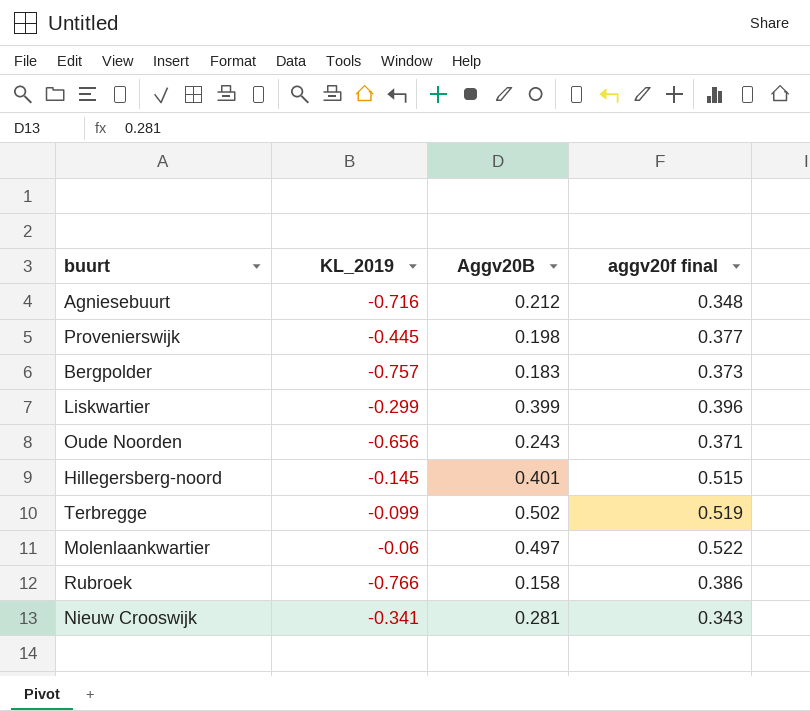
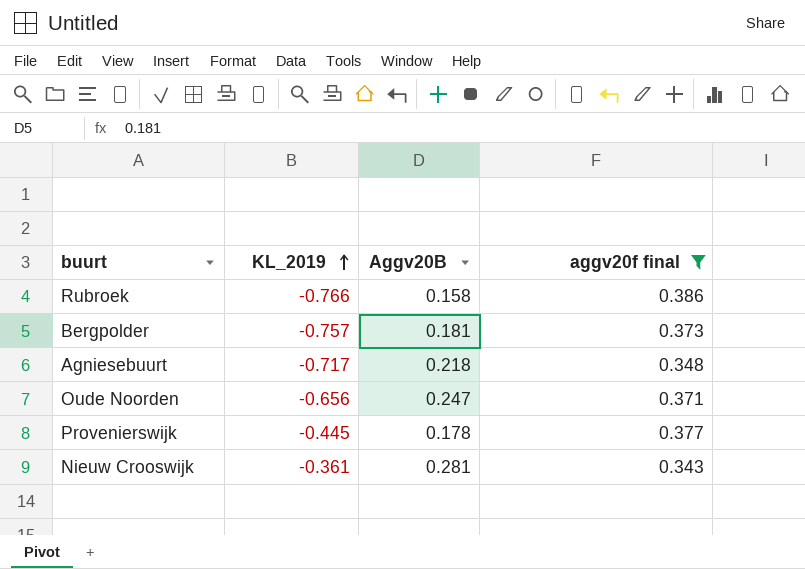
filter: none -> aggv20f final <= 0.386
row order: none -> KL_2019 ascending
Bergpolder | Aggv20B: 0.183 -> 0.181
Agniesebuurt | KL_2019: -0.716 -> -0.717
Agniesebuurt | Aggv20B: 0.212 -> 0.218
Oude Noorden | Aggv20B: 0.243 -> 0.247
Provenierswijk | Aggv20B: 0.198 -> 0.178
Nieuw Crooswijk | KL_2019: -0.341 -> -0.361

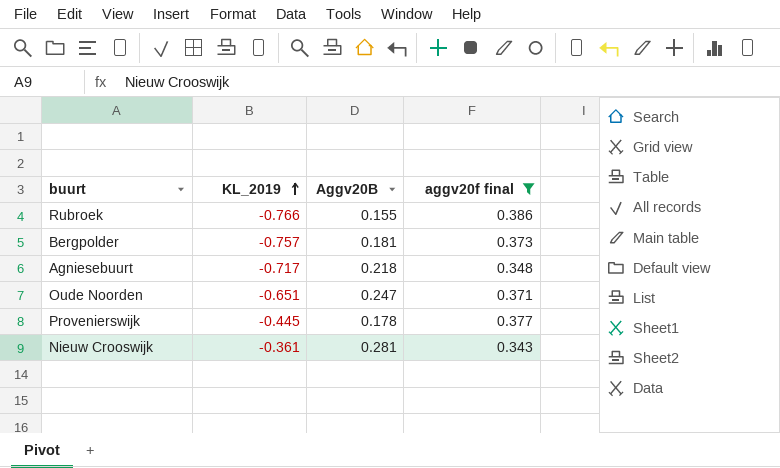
Rubroek | Aggv20B: 0.158 -> 0.155
Oude Noorden | KL_2019: -0.656 -> -0.651

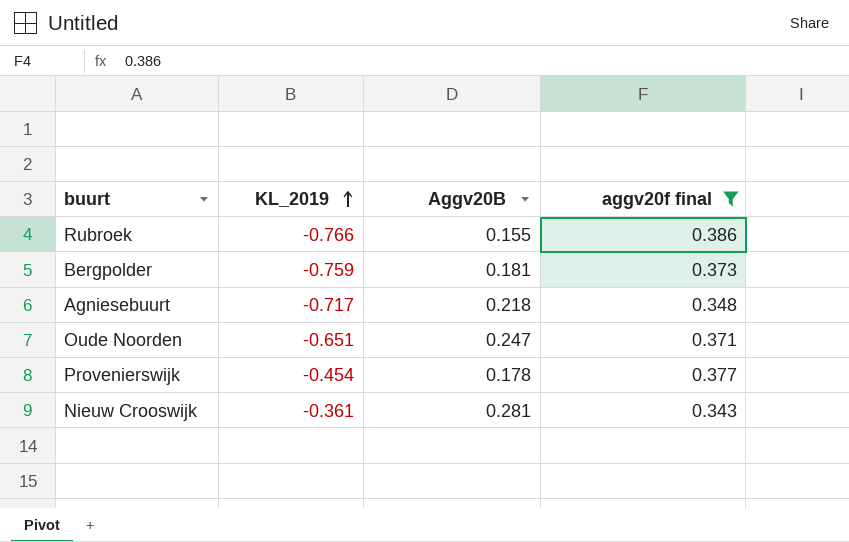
Bergpolder | KL_2019: -0.757 -> -0.759
Provenierswijk | KL_2019: -0.445 -> -0.454

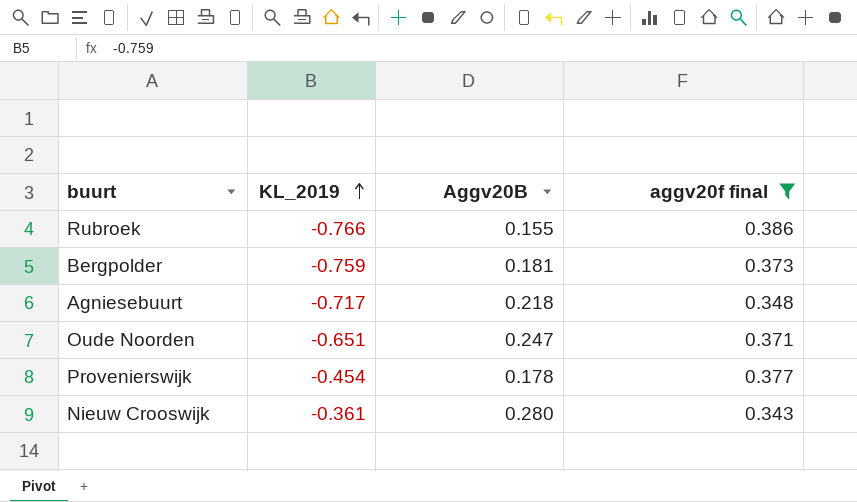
Nieuw Crooswijk | Aggv20B: 0.281 -> 0.280

